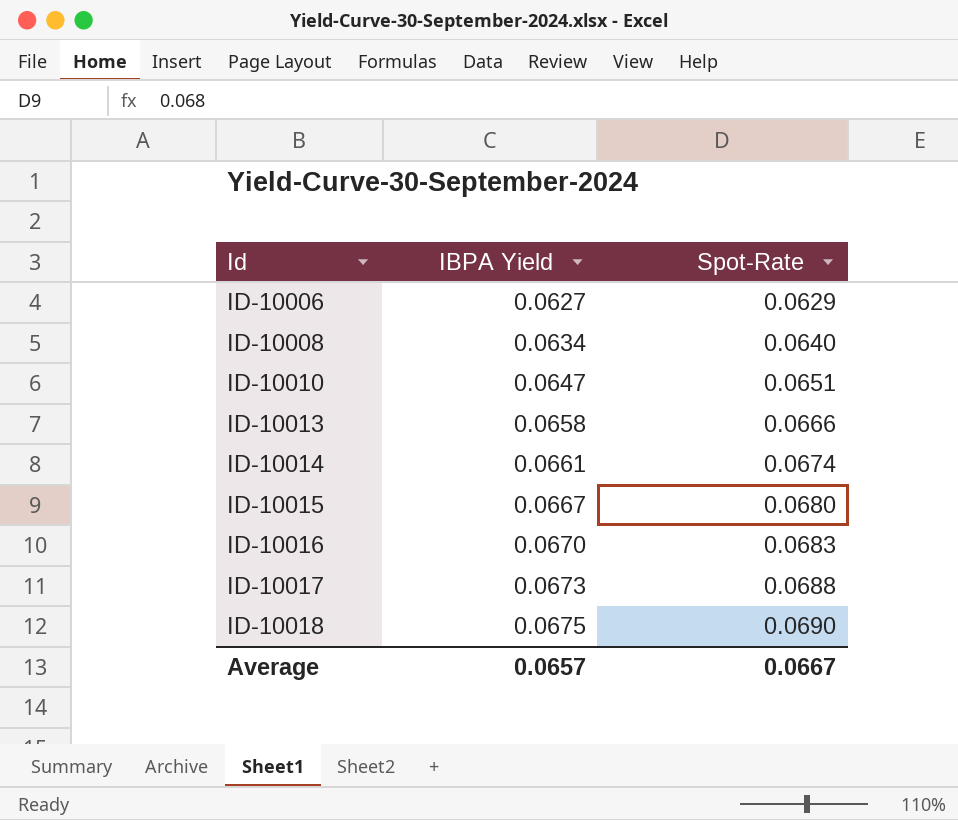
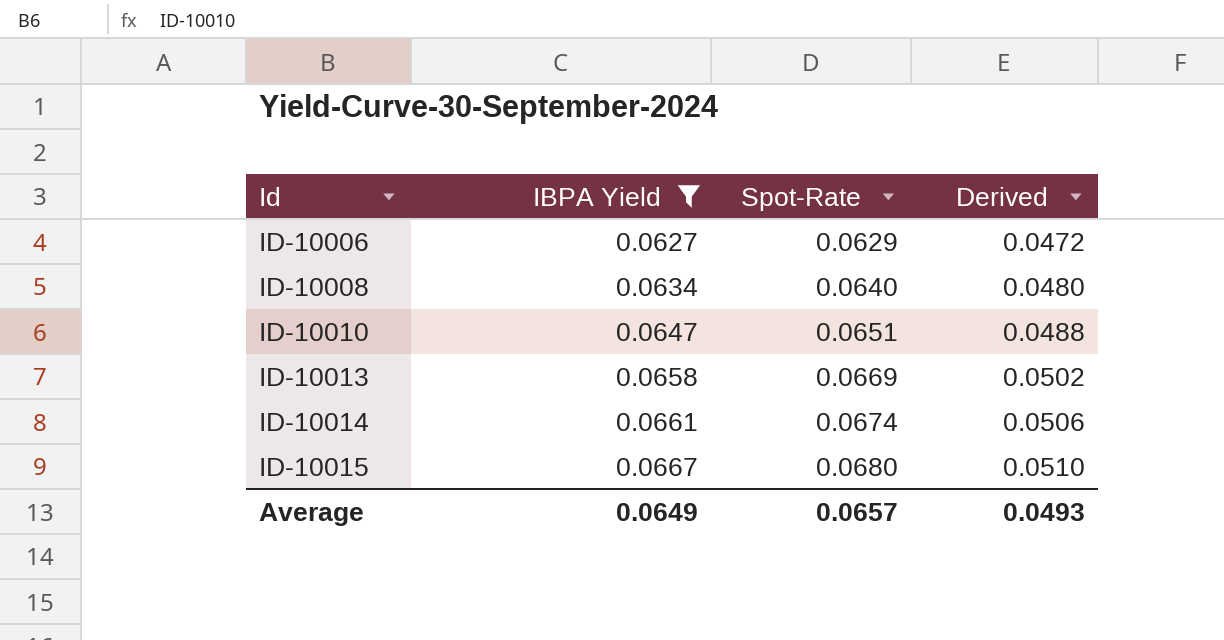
filter: none -> IBPA Yield <= 0.0667
column Derived | formula: none -> [Spot-Rate] * 0.75
ID-10013 | Spot-Rate: 0.0666 -> 0.0669
Average | IBPA Yield: 0.0657 -> 0.0649
Average | Spot-Rate: 0.0667 -> 0.0657

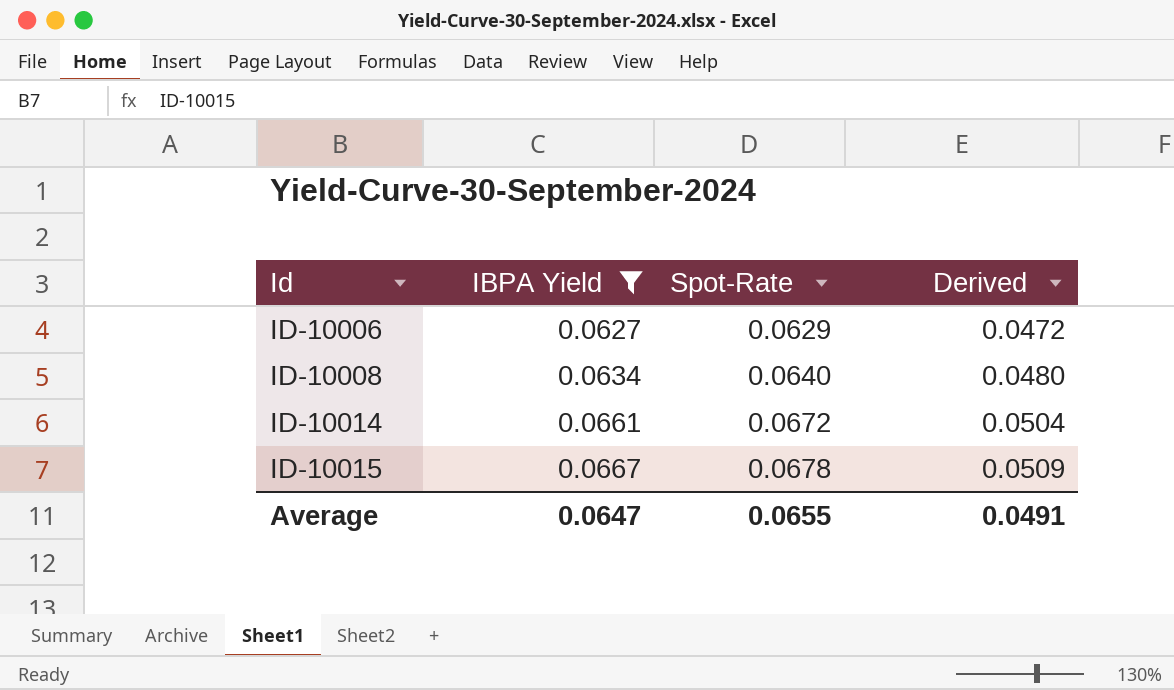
row ID-10010: 0.0647 | 0.0651 | 0.0488 -> none
row ID-10013: 0.0658 | 0.0669 | 0.0502 -> none
ID-10014 | Spot-Rate: 0.0674 -> 0.0672
ID-10014 | Derived: 0.0506 -> 0.0504
ID-10015 | Spot-Rate: 0.0680 -> 0.0678
ID-10015 | Derived: 0.0510 -> 0.0509
Average | IBPA Yield: 0.0649 -> 0.0647
Average | Spot-Rate: 0.0657 -> 0.0655
Average | Derived: 0.0493 -> 0.0491

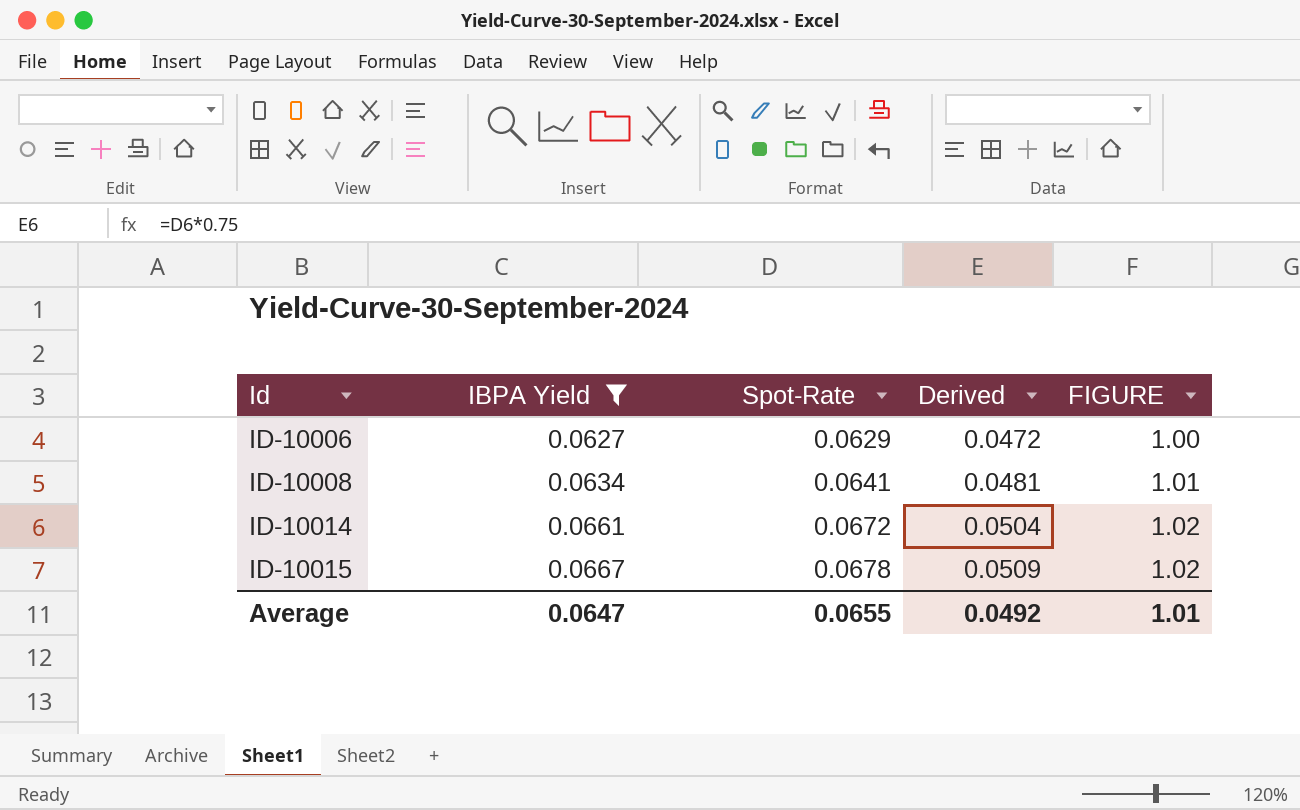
column FIGURE | formula: none -> [Spot-Rate] / [IBPA Yield]
ID-10008 | Spot-Rate: 0.0640 -> 0.0641
ID-10008 | Derived: 0.0480 -> 0.0481
Average | Derived: 0.0491 -> 0.0492

